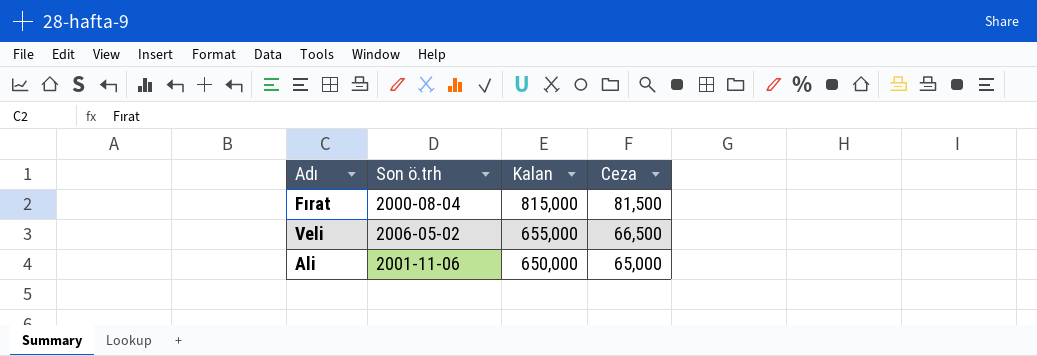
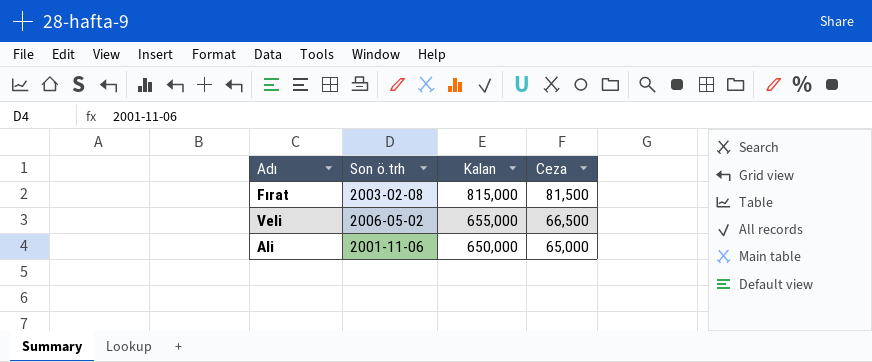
Fırat | Son ö.trh: 2000-08-04 -> 2003-02-08

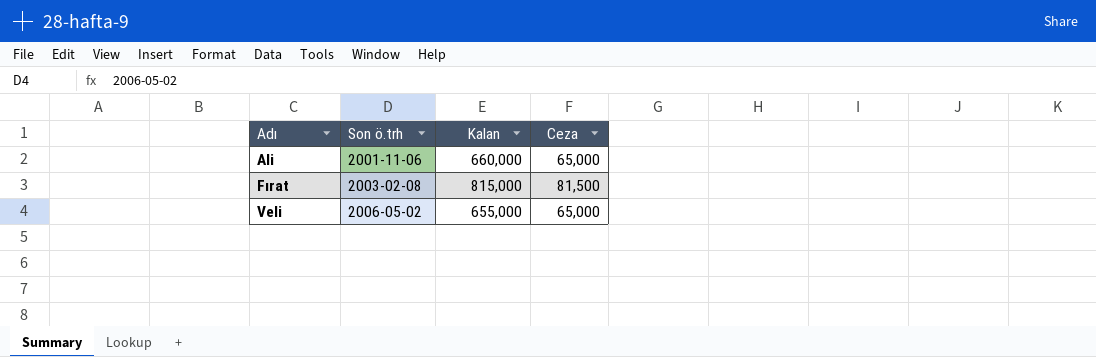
row order: Kalan descending -> Adı ascending
Ali | Kalan: 650,000 -> 660,000
Veli | Ceza: 66,500 -> 65,000

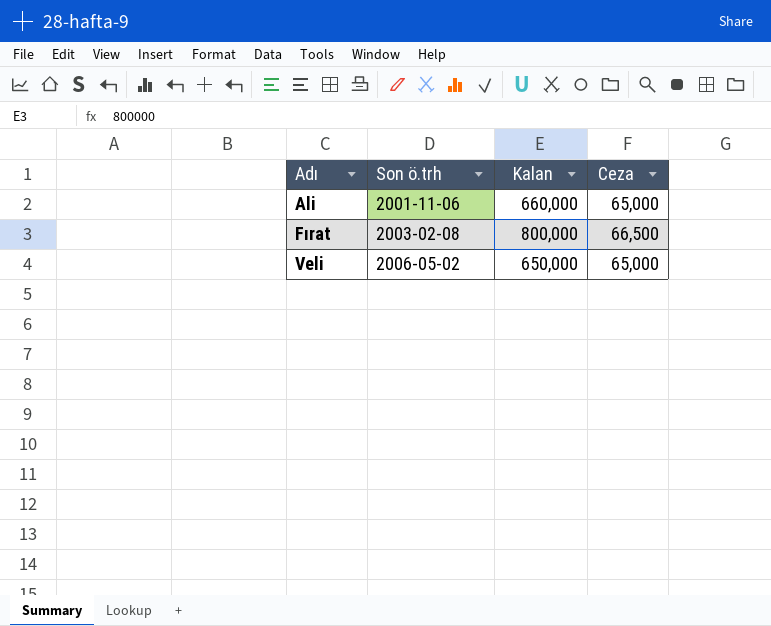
Fırat | Kalan: 815,000 -> 800,000
Fırat | Ceza: 81,500 -> 66,500
Veli | Kalan: 655,000 -> 650,000

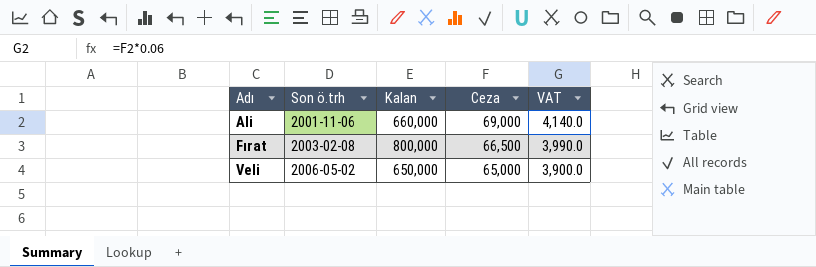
column VAT | formula: none -> [Ceza] * 0.06
Ali | Ceza: 65,000 -> 69,000

